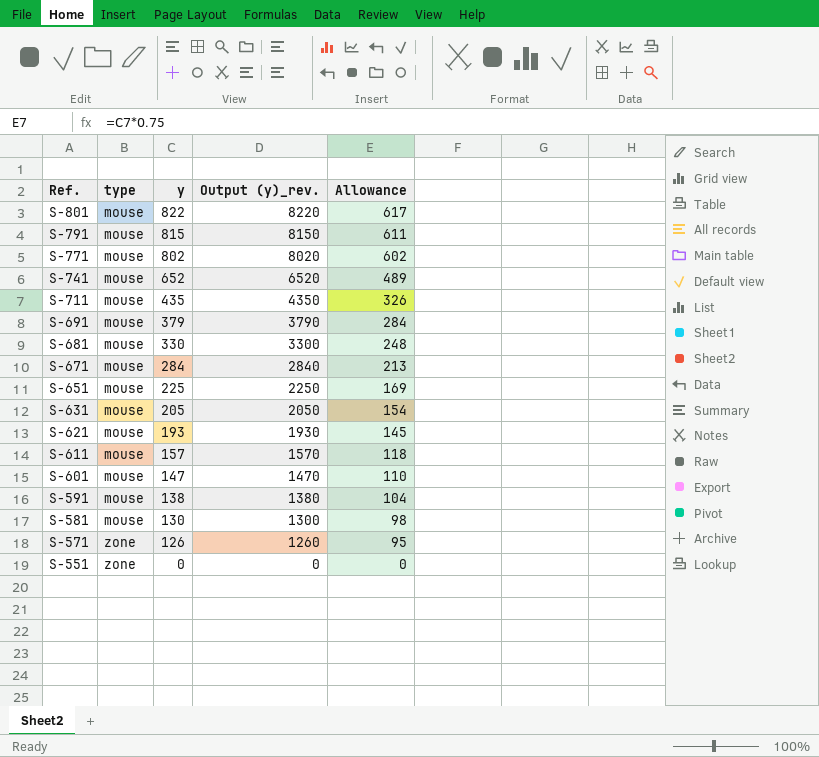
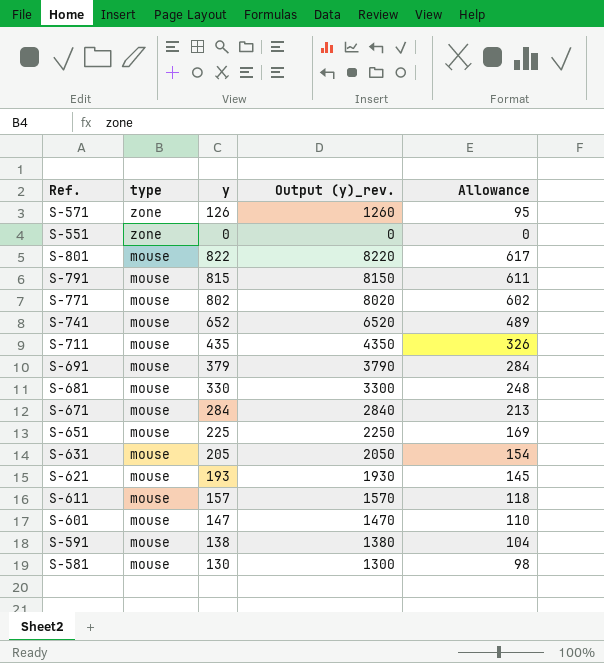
row order: Ref. descending -> type descending

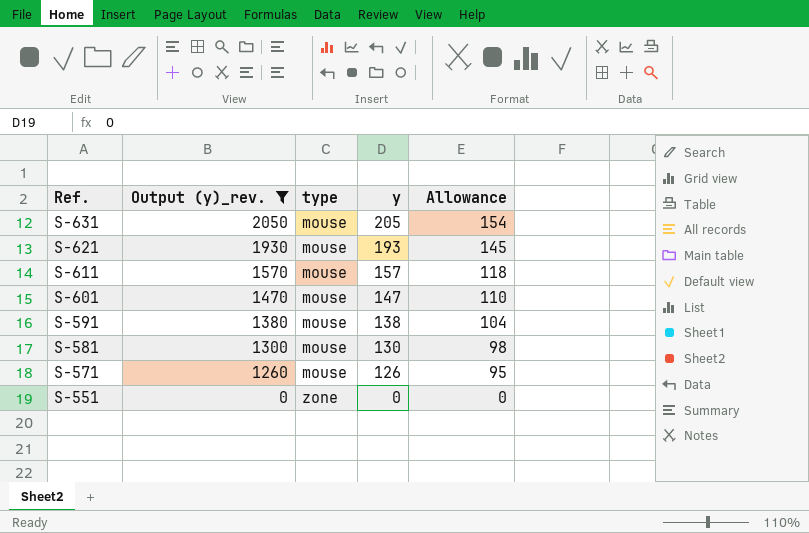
filter: none -> Output (y)_rev. <= 2050
row order: type descending -> Ref. descending
column Output (y)_rev. | position: 4 -> 2
S-571 | type: zone -> mouse

